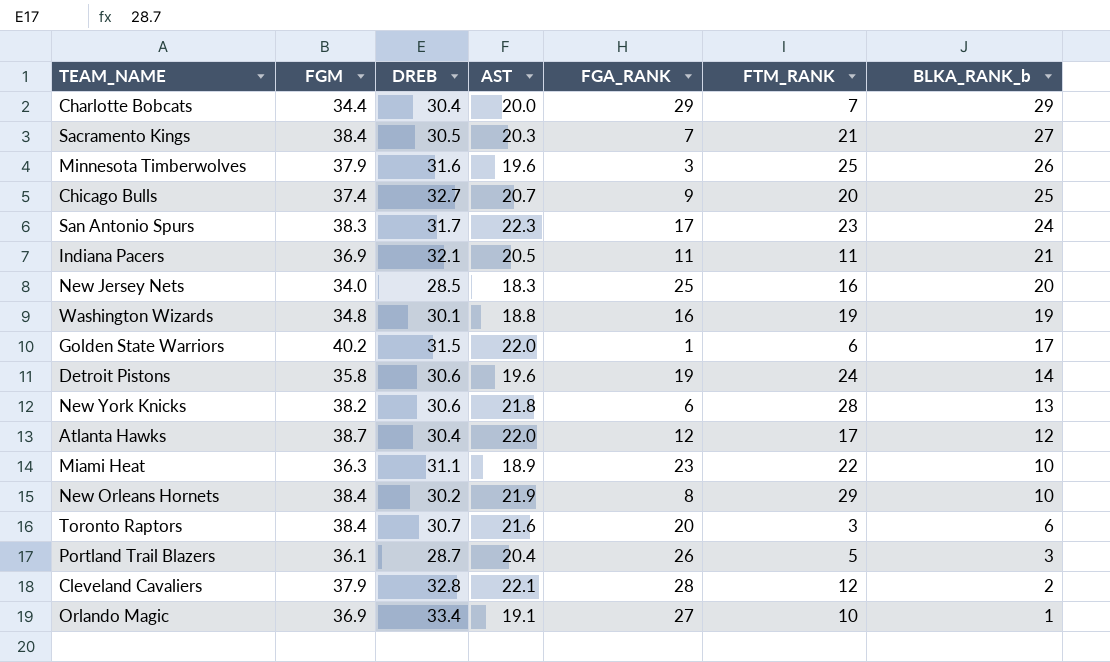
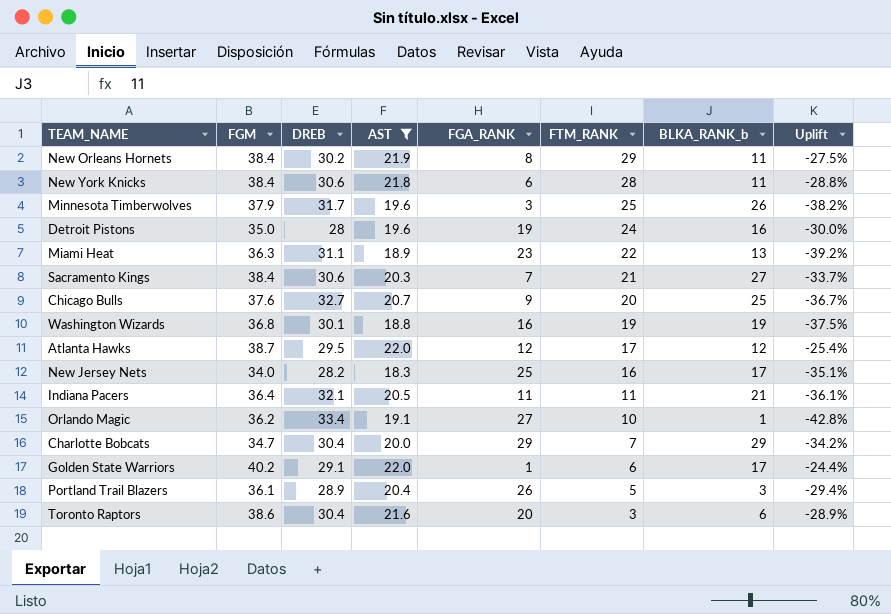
filter: none -> AST <= 22.0
row order: BLKA_RANK_b descending -> FTM_RANK descending
column Uplift | formula: none -> ([AST] - [DREB]) / [DREB]
New Orleans Hornets | BLKA_RANK_b: 10 -> 11
New York Knicks | FGM: 38.2 -> 38.4
New York Knicks | BLKA_RANK_b: 13 -> 11
Minnesota Timberwolves | DREB: 31.6 -> 31.7
Detroit Pistons | FGM: 35.8 -> 35.0
Detroit Pistons | DREB: 30.6 -> 28
Detroit Pistons | BLKA_RANK_b: 14 -> 16
Miami Heat | BLKA_RANK_b: 10 -> 13
Sacramento Kings | DREB: 30.5 -> 30.6
Chicago Bulls | FGM: 37.4 -> 37.6
Washington Wizards | FGM: 34.8 -> 36.8
Atlanta Hawks | DREB: 30.4 -> 29.5
New Jersey Nets | DREB: 28.5 -> 28.2
New Jersey Nets | BLKA_RANK_b: 20 -> 17
Indiana Pacers | FGM: 36.9 -> 36.4
Orlando Magic | FGM: 36.9 -> 36.2
Charlotte Bobcats | FGM: 34.4 -> 34.7
Golden State Warriors | DREB: 31.5 -> 29.1
Portland Trail Blazers | DREB: 28.7 -> 28.9
Toronto Raptors | FGM: 38.4 -> 38.6
Toronto Raptors | DREB: 30.7 -> 30.4

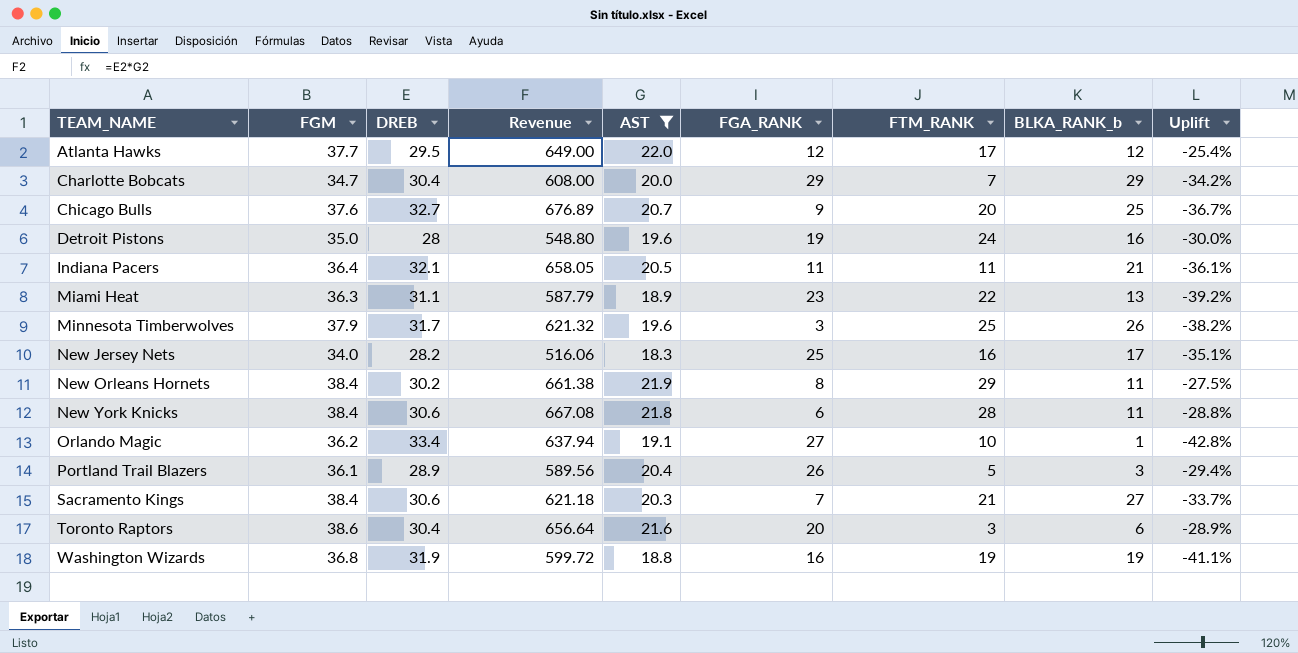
row order: FTM_RANK descending -> TEAM_NAME ascending
column Revenue | formula: none -> [DREB] * [AST]
row Golden State Warriors: 40.2 | 29.1 | 22.0 | 1 | 6 | 17 | -24.4% -> none
Atlanta Hawks | FGM: 38.7 -> 37.7
Washington Wizards | DREB: 30.1 -> 31.9
Washington Wizards | Uplift: -37.5% -> -41.1%

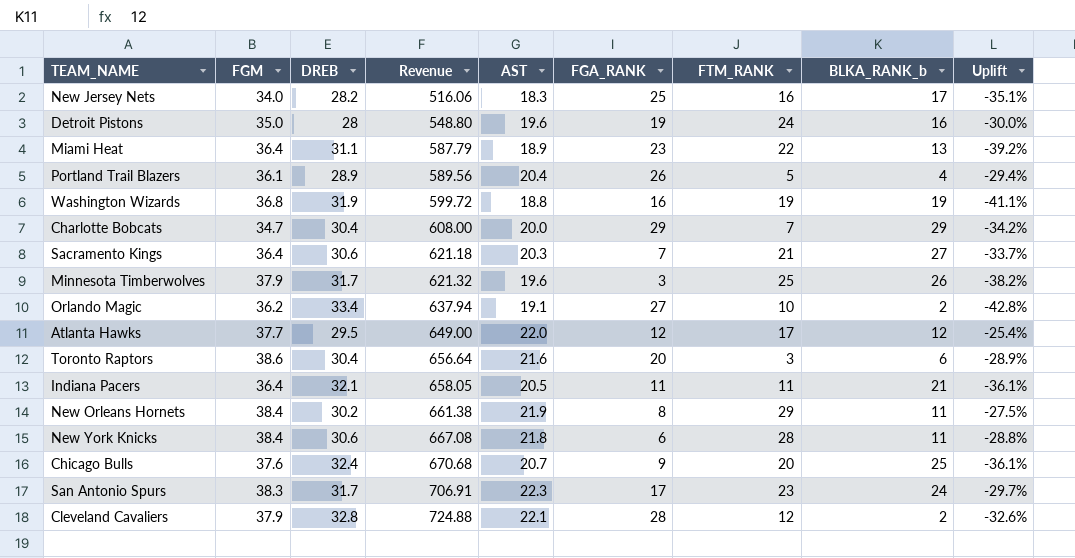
filter: AST <= 22.0 -> none
row order: TEAM_NAME ascending -> Revenue ascending
Miami Heat | FGM: 36.3 -> 36.4
Portland Trail Blazers | BLKA_RANK_b: 3 -> 4
Sacramento Kings | FGM: 38.4 -> 36.4
Orlando Magic | BLKA_RANK_b: 1 -> 2
Chicago Bulls | DREB: 32.7 -> 32.4
Chicago Bulls | Revenue: 676.89 -> 670.68
Chicago Bulls | Uplift: -36.7% -> -36.1%

